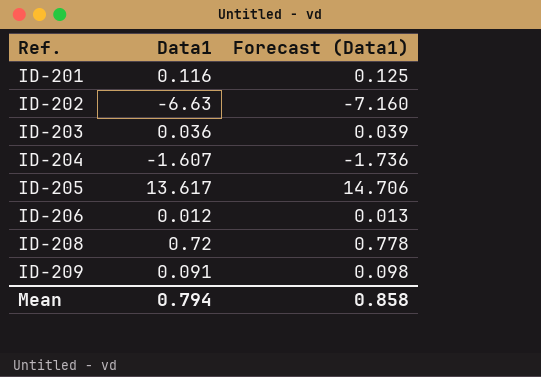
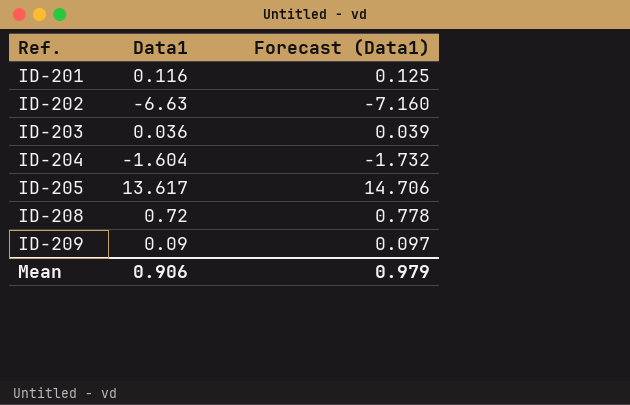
row ID-206: 0.012 | 0.013 -> none
ID-204 | Data1: -1.607 -> -1.604
ID-204 | Forecast (Data1): -1.736 -> -1.732
ID-209 | Data1: 0.091 -> 0.09
ID-209 | Forecast (Data1): 0.098 -> 0.097
Mean | Data1: 0.794 -> 0.906
Mean | Forecast (Data1): 0.858 -> 0.979

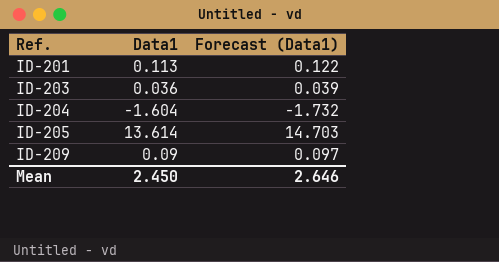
row ID-202: -6.63 | -7.160 -> none
row ID-208: 0.72 | 0.778 -> none
ID-201 | Data1: 0.116 -> 0.113
ID-201 | Forecast (Data1): 0.125 -> 0.122
ID-205 | Data1: 13.617 -> 13.614
ID-205 | Forecast (Data1): 14.706 -> 14.703
Mean | Data1: 0.906 -> 2.450
Mean | Forecast (Data1): 0.979 -> 2.646

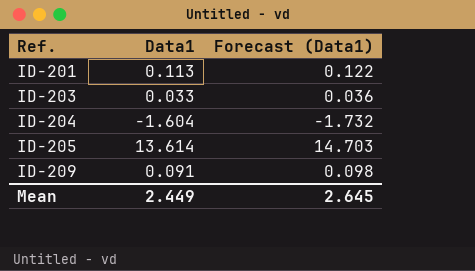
ID-203 | Data1: 0.036 -> 0.033
ID-203 | Forecast (Data1): 0.039 -> 0.036
ID-209 | Data1: 0.09 -> 0.091
ID-209 | Forecast (Data1): 0.097 -> 0.098
Mean | Data1: 2.450 -> 2.449
Mean | Forecast (Data1): 2.646 -> 2.645

